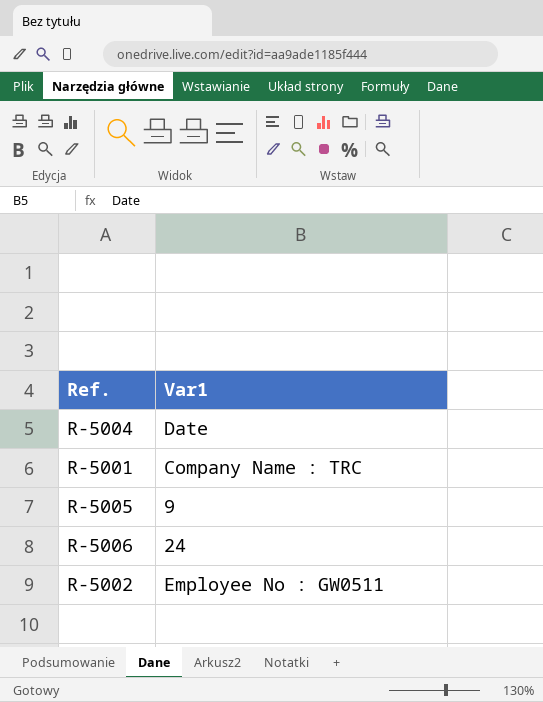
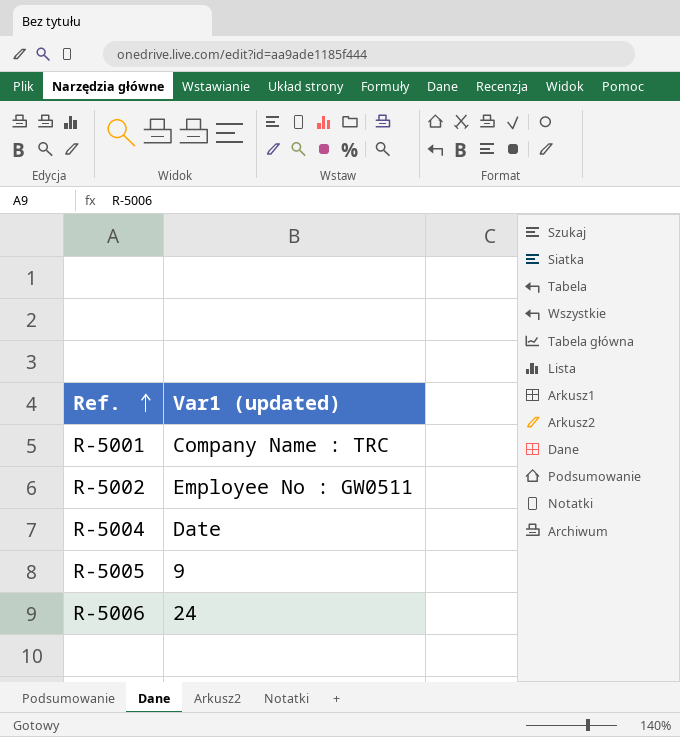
row order: none -> Ref. ascending
column name: Var1 -> Var1 (updated)

